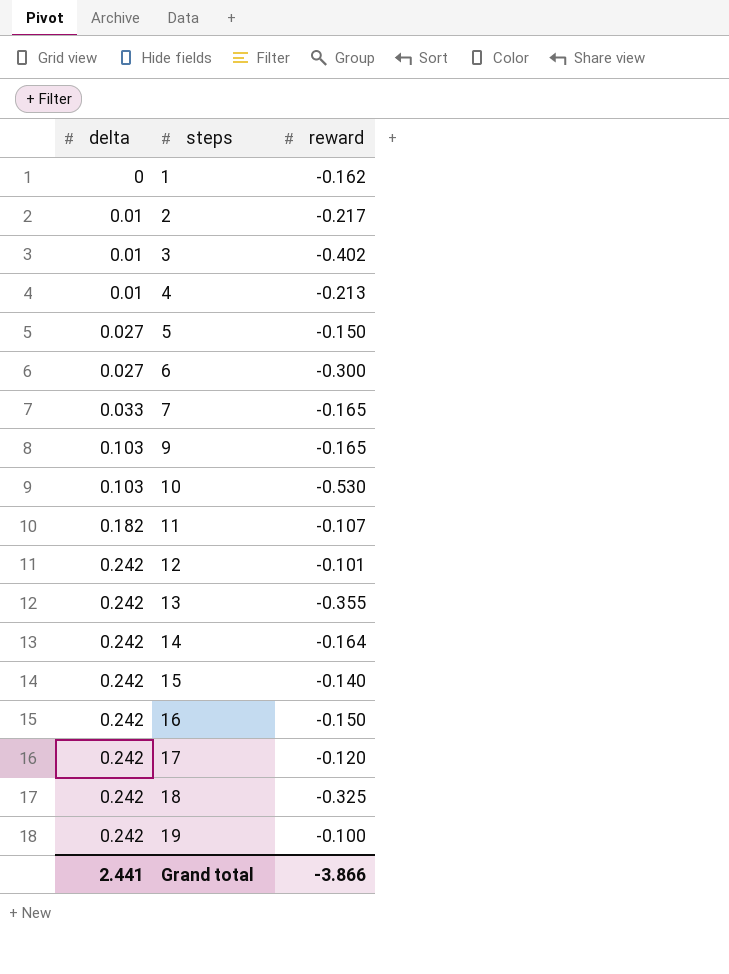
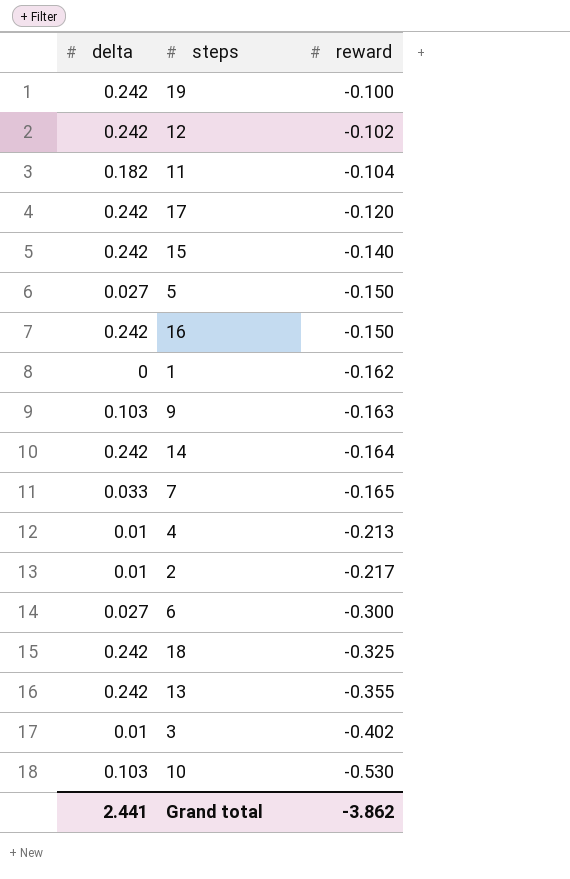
row order: delta ascending -> reward descending
12 | reward: -0.101 -> -0.102
11 | reward: -0.107 -> -0.104
9 | reward: -0.165 -> -0.163
Grand total | reward: -3.866 -> -3.862

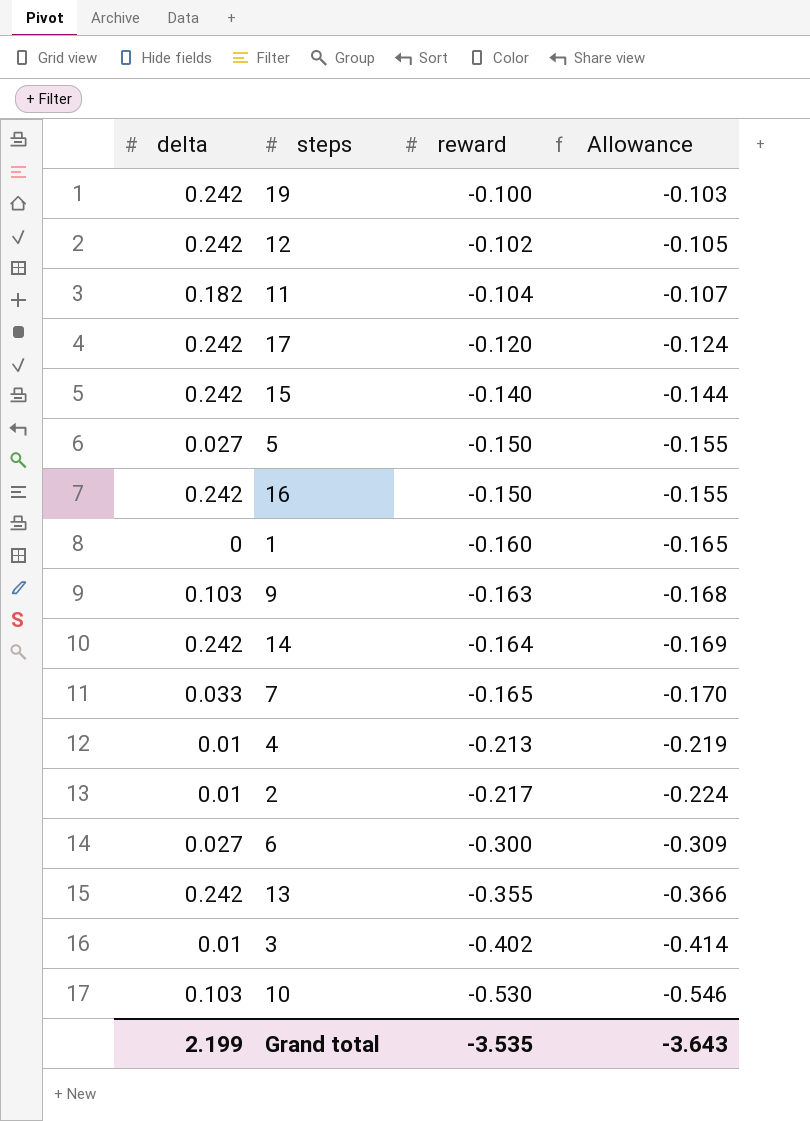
column Allowance | formula: none -> [reward] * 1.03
row 18: 0.242 | -0.325 -> none
1 | reward: -0.162 -> -0.160
Grand total | delta: 2.441 -> 2.199
Grand total | reward: -3.862 -> -3.535

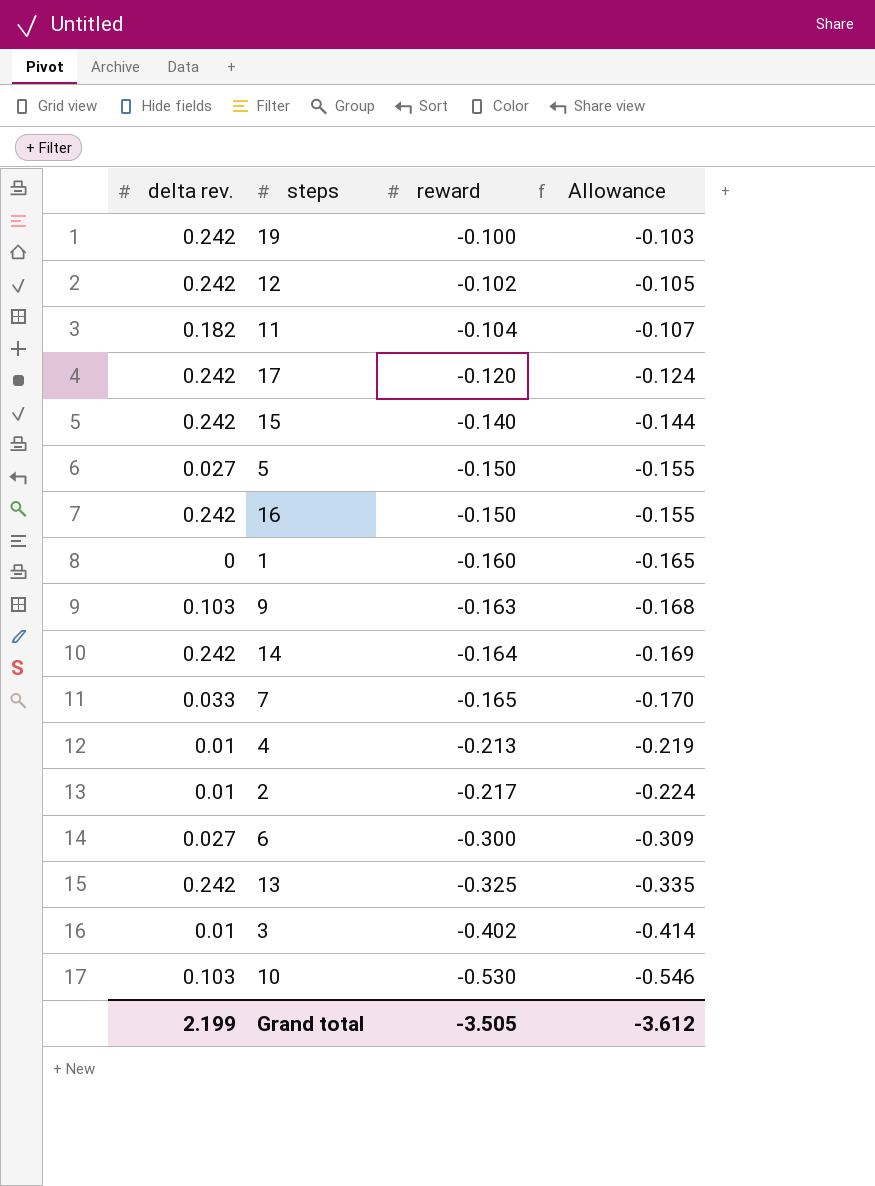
column name: delta -> delta rev.
13 | reward: -0.355 -> -0.325
13 | Allowance: -0.366 -> -0.335
Grand total | reward: -3.535 -> -3.505
Grand total | Allowance: -3.643 -> -3.612

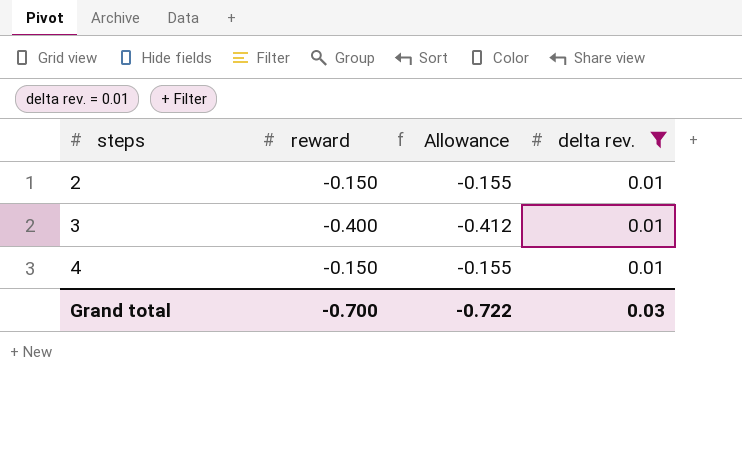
filter: none -> delta rev. = 0.01
row order: reward descending -> steps ascending
column delta rev. | position: 1 -> 4
2 | reward: -0.217 -> -0.150
2 | Allowance: -0.224 -> -0.155
3 | reward: -0.402 -> -0.400
3 | Allowance: -0.414 -> -0.412
4 | reward: -0.213 -> -0.150
4 | Allowance: -0.219 -> -0.155
Grand total | reward: -3.505 -> -0.700
Grand total | Allowance: -3.612 -> -0.722
Grand total | delta rev.: 2.199 -> 0.03

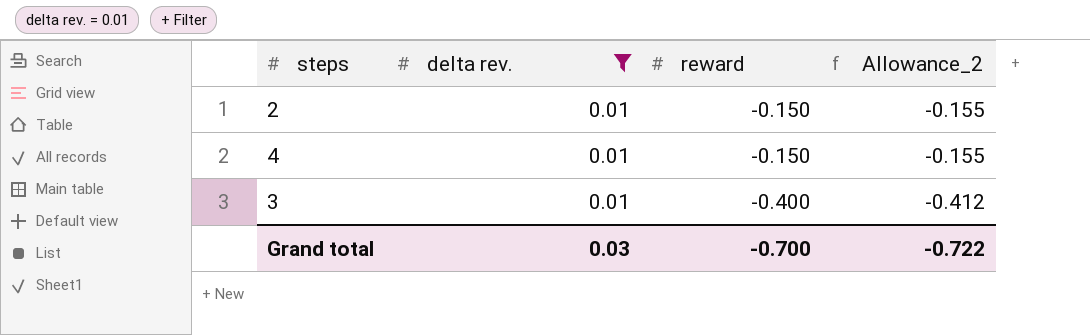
row order: steps ascending -> reward descending
column delta rev. | position: 4 -> 2
column name: Allowance -> Allowance_2

